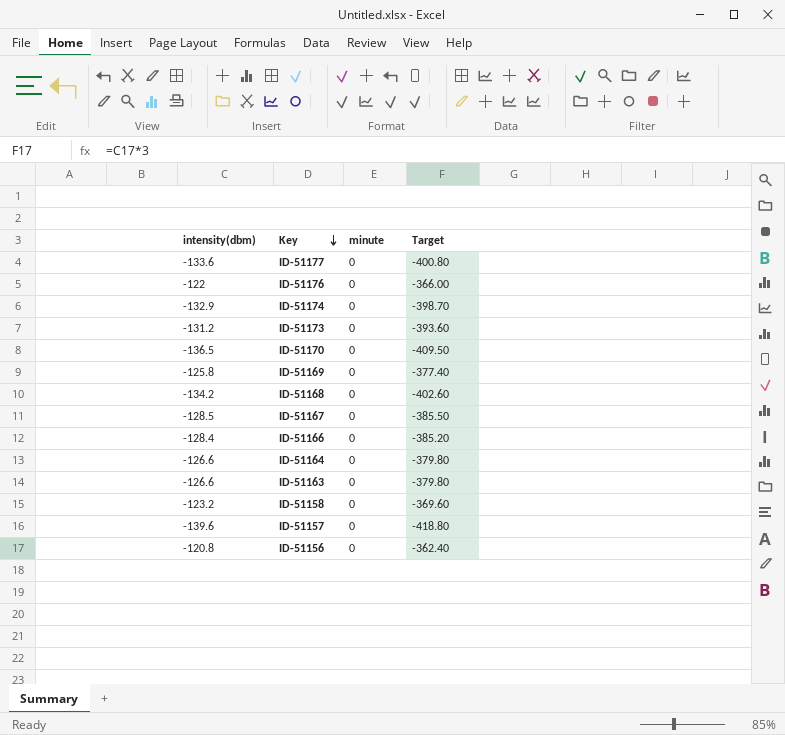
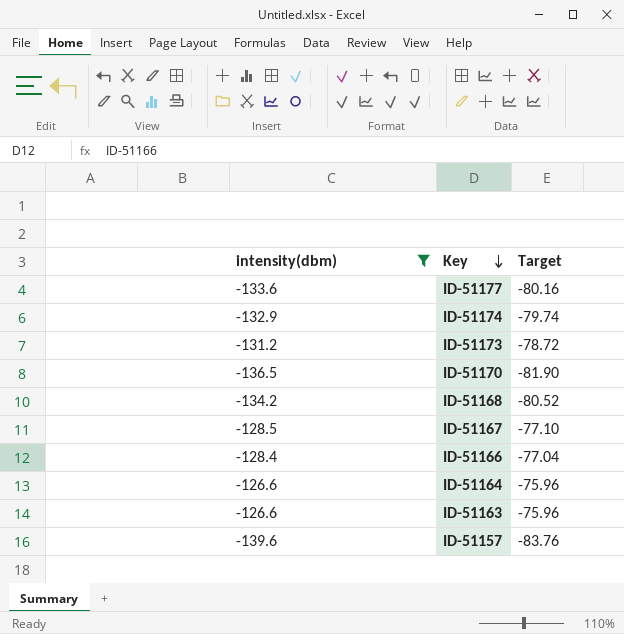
filter: none -> intensity(dbm) <= -126.6
column minute | position: 3 -> none
column Target | formula: [intensity(dbm)] * 3 -> [intensity(dbm)] * 0.6

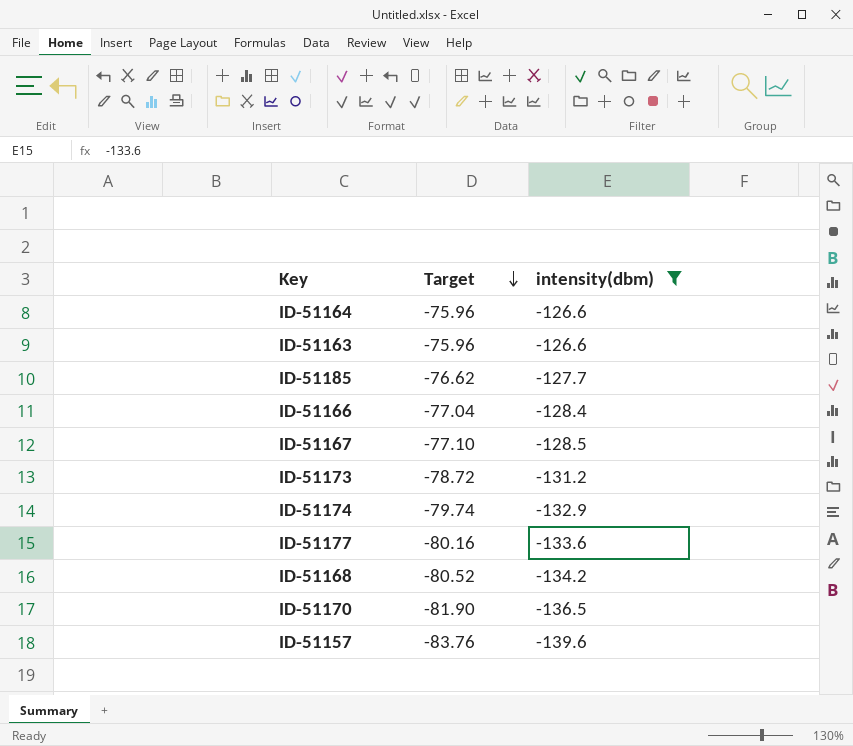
row order: Key descending -> Target descending
column intensity(dbm) | position: 1 -> 3
row ID-51185: none -> -76.62 | -127.7

